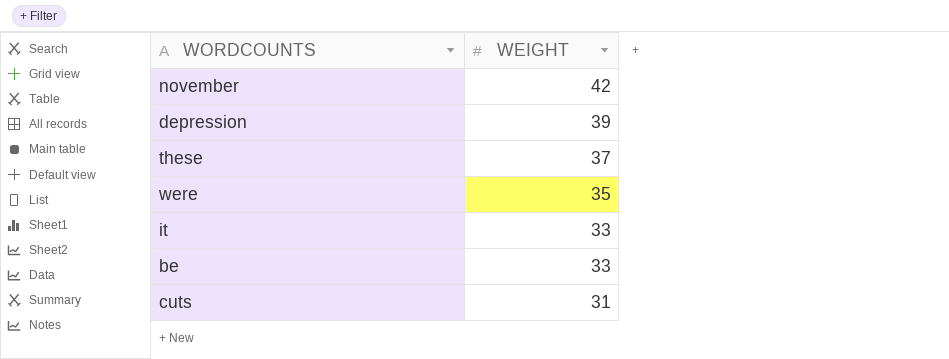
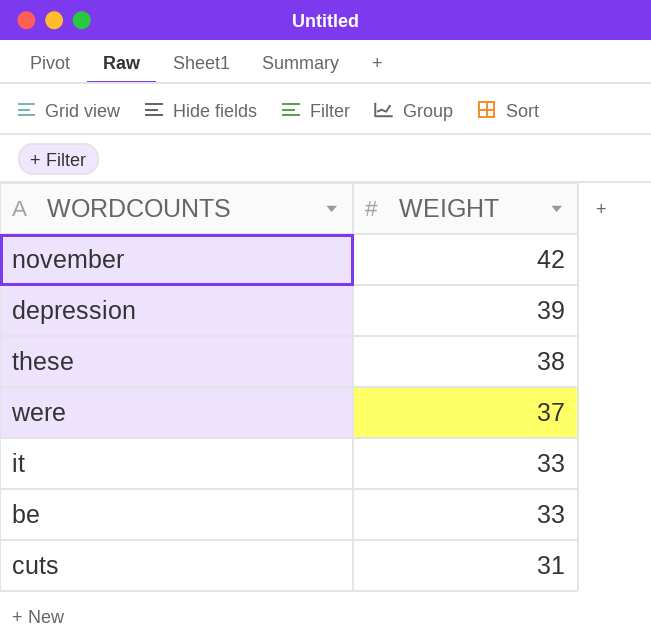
these | WEIGHT: 37 -> 38
were | WEIGHT: 35 -> 37

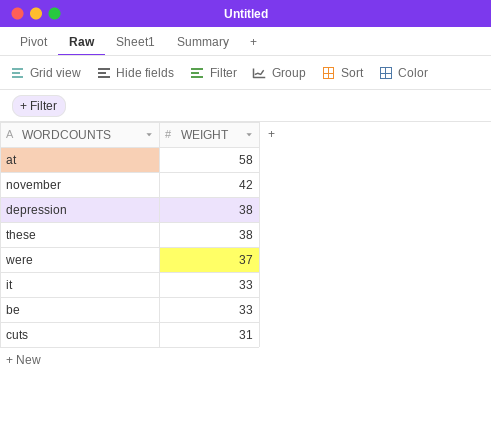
row at: none -> 58
depression | WEIGHT: 39 -> 38

